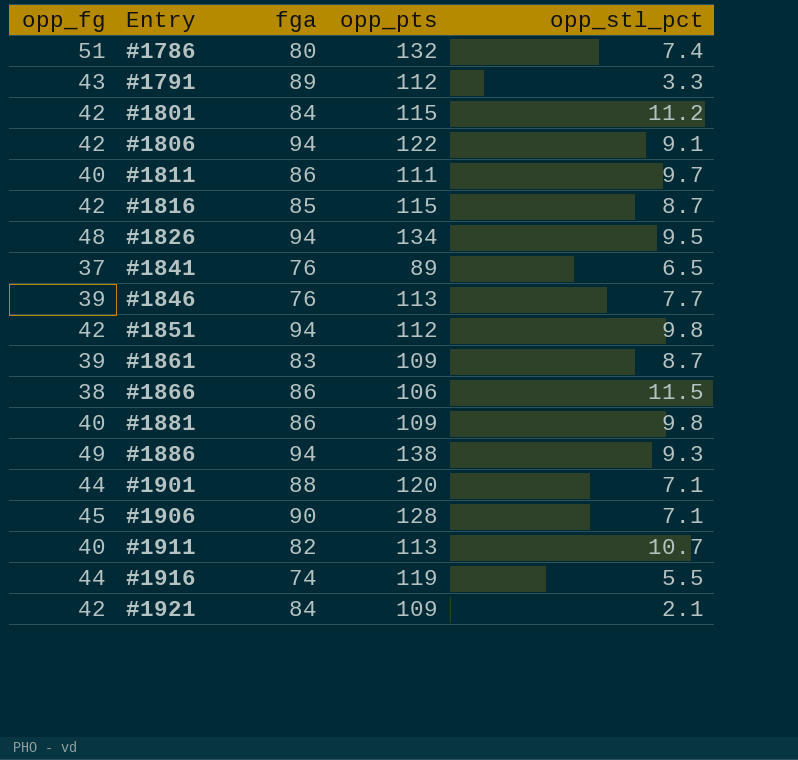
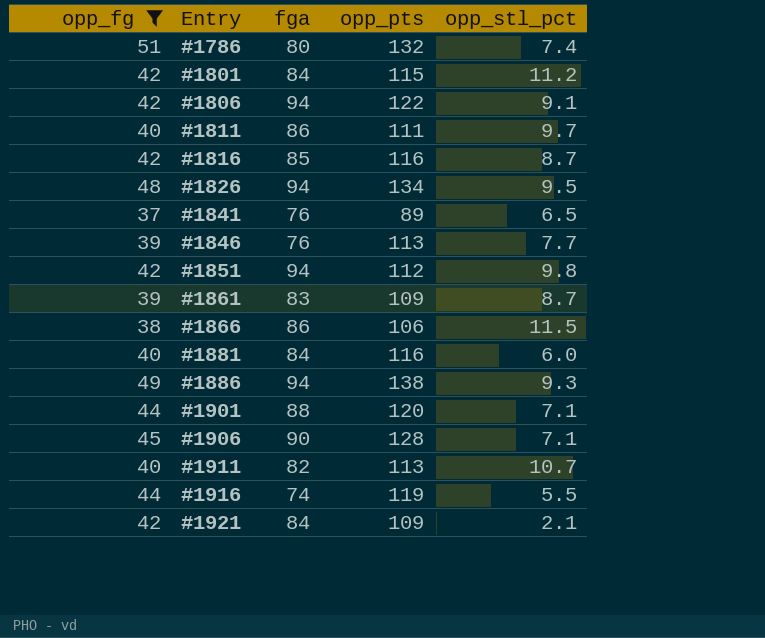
filter: none -> opp_fg != 43
#1816 | opp_pts: 115 -> 116
#1881 | fga: 86 -> 84
#1881 | opp_pts: 109 -> 116
#1881 | opp_stl_pct: 9.8 -> 6.0

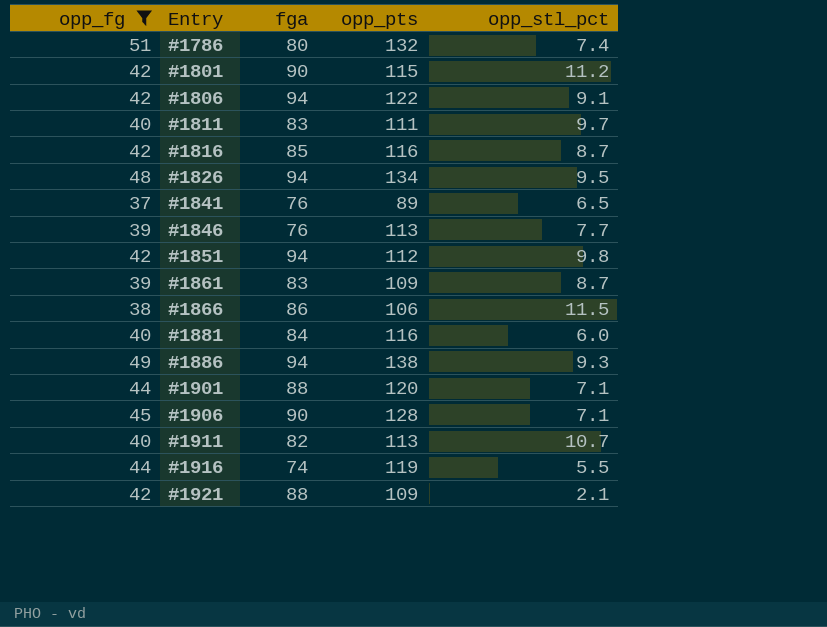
#1801 | fga: 84 -> 90
#1811 | fga: 86 -> 83
#1921 | fga: 84 -> 88

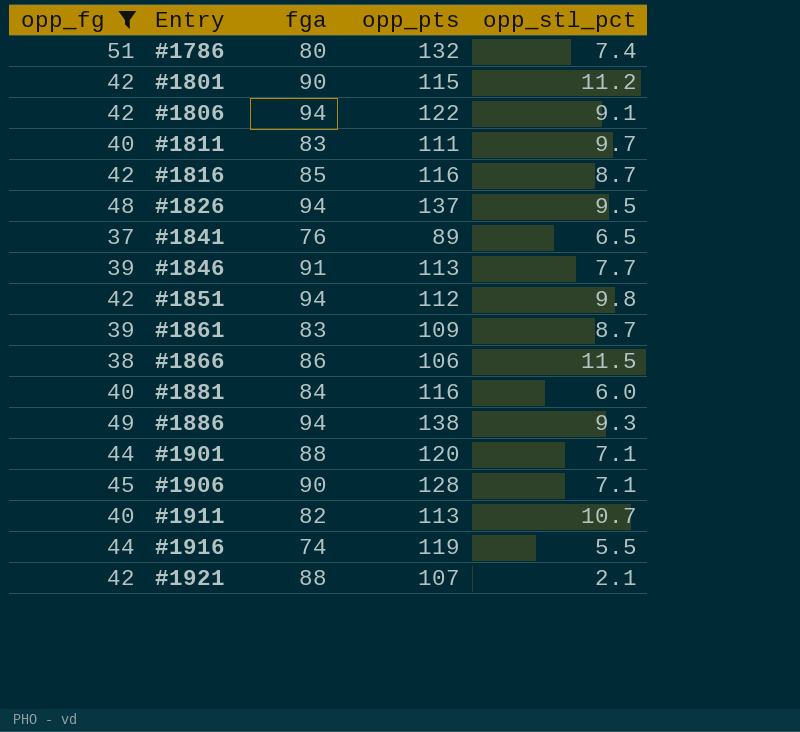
#1826 | opp_pts: 134 -> 137
#1846 | fga: 76 -> 91
#1921 | opp_pts: 109 -> 107

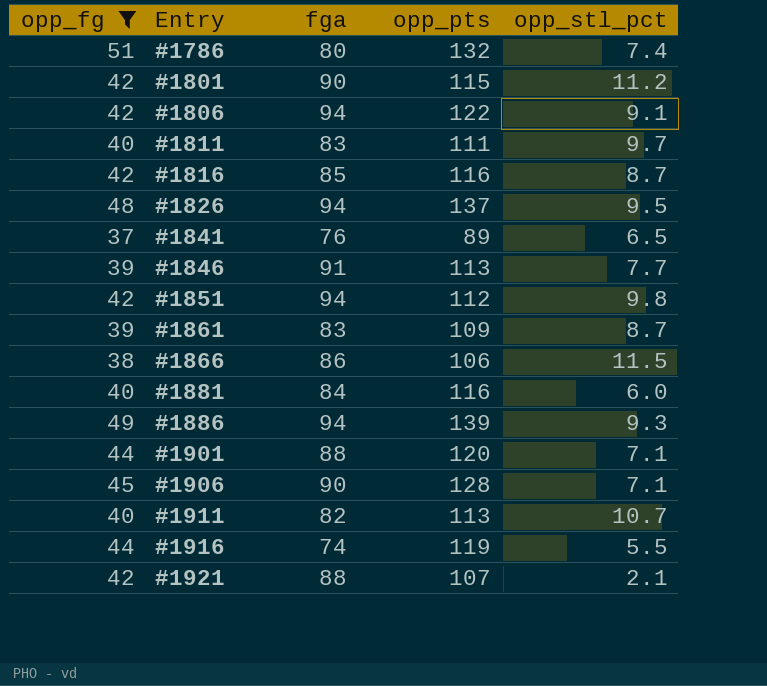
#1886 | opp_pts: 138 -> 139

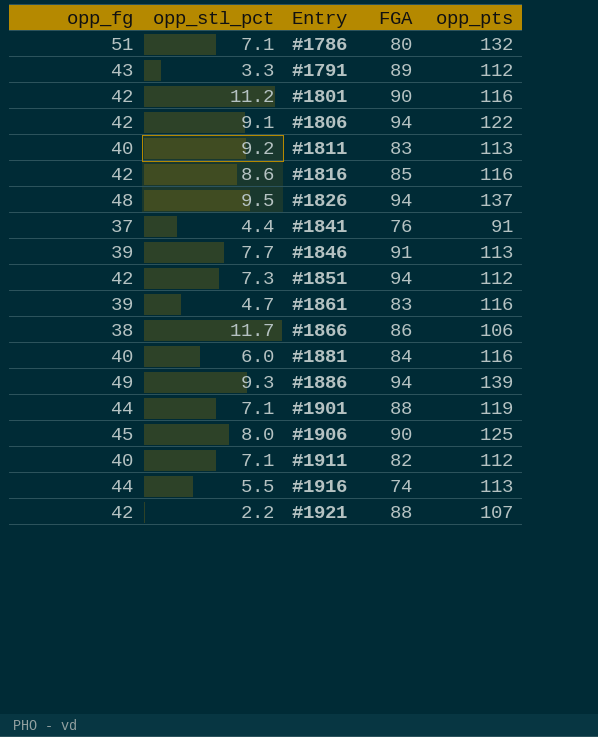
filter: opp_fg != 43 -> none
column opp_stl_pct | position: 5 -> 2
column name: fga -> FGA
#1786 | opp_stl_pct: 7.4 -> 7.1
#1801 | opp_pts: 115 -> 116
#1811 | opp_stl_pct: 9.7 -> 9.2
#1811 | opp_pts: 111 -> 113
#1816 | opp_stl_pct: 8.7 -> 8.6
#1841 | opp_stl_pct: 6.5 -> 4.4
#1841 | opp_pts: 89 -> 91
#1851 | opp_stl_pct: 9.8 -> 7.3
#1861 | opp_stl_pct: 8.7 -> 4.7
#1861 | opp_pts: 109 -> 116
#1866 | opp_stl_pct: 11.5 -> 11.7
#1901 | opp_pts: 120 -> 119
#1906 | opp_stl_pct: 7.1 -> 8.0
#1906 | opp_pts: 128 -> 125
#1911 | opp_stl_pct: 10.7 -> 7.1
#1911 | opp_pts: 113 -> 112
#1916 | opp_pts: 119 -> 113
#1921 | opp_stl_pct: 2.1 -> 2.2

